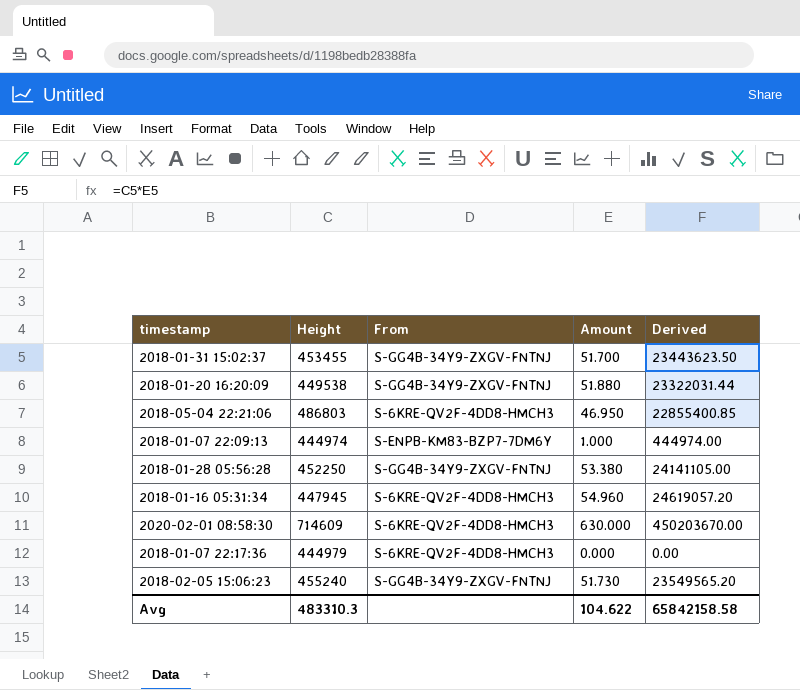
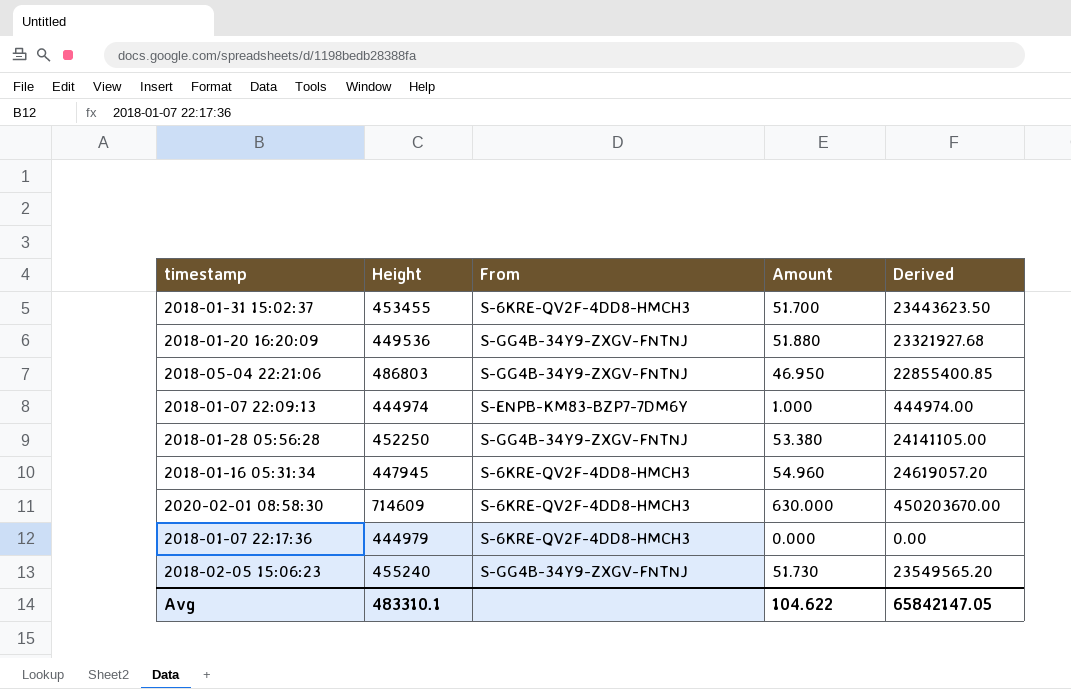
2018-01-31 15:02:37 | From: S-GG4B-34Y9-ZXGV-FNTNJ -> S-6KRE-QV2F-4DD8-HMCH3
2018-01-20 16:20:09 | Height: 449538 -> 449536
2018-01-20 16:20:09 | Derived: 23322031.44 -> 23321927.68
2018-05-04 22:21:06 | From: S-6KRE-QV2F-4DD8-HMCH3 -> S-GG4B-34Y9-ZXGV-FNTNJ
Avg | Height: 483310.3 -> 483310.1
Avg | Derived: 65842158.58 -> 65842147.05

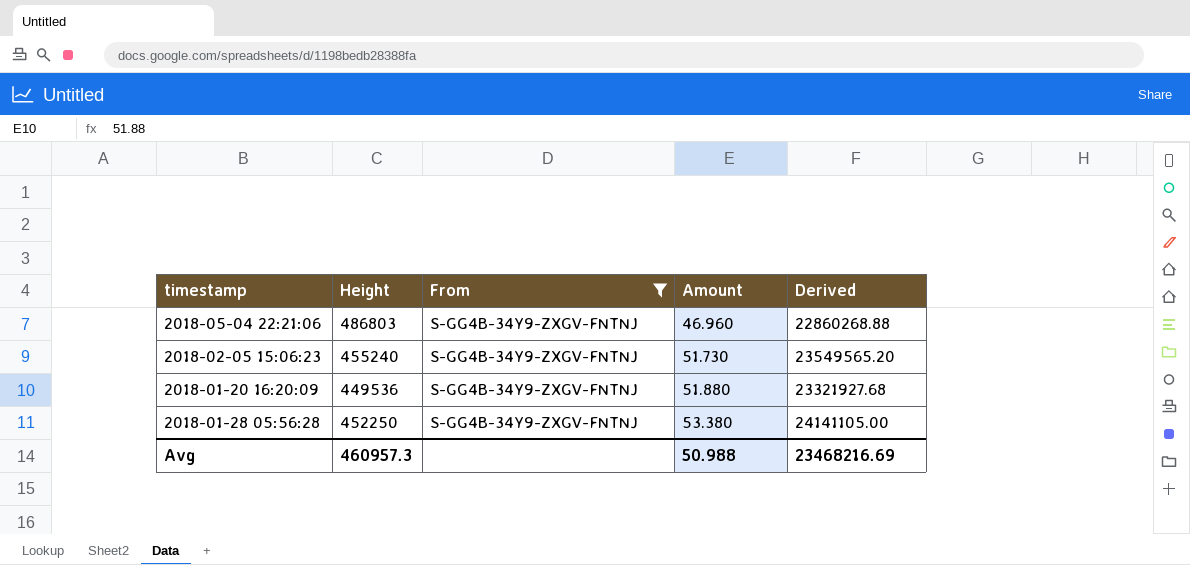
filter: none -> From = S-GG4B-34Y9-ZXGV-FNTNJ
row order: none -> Amount ascending
2018-05-04 22:21:06 | Amount: 46.950 -> 46.960
2018-05-04 22:21:06 | Derived: 22855400.85 -> 22860268.88
Avg | Height: 483310.1 -> 460957.3
Avg | Amount: 104.622 -> 50.988
Avg | Derived: 65842147.05 -> 23468216.69

